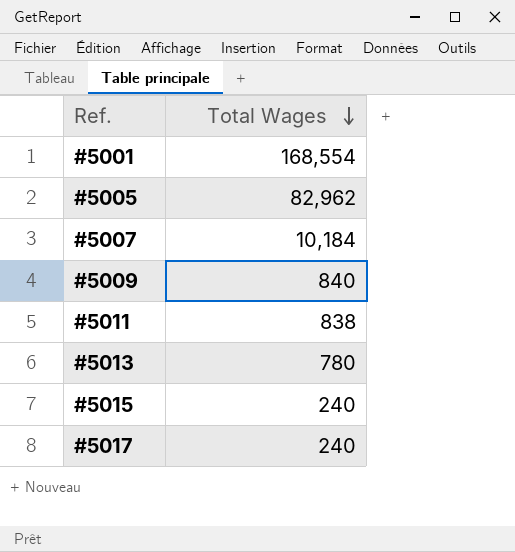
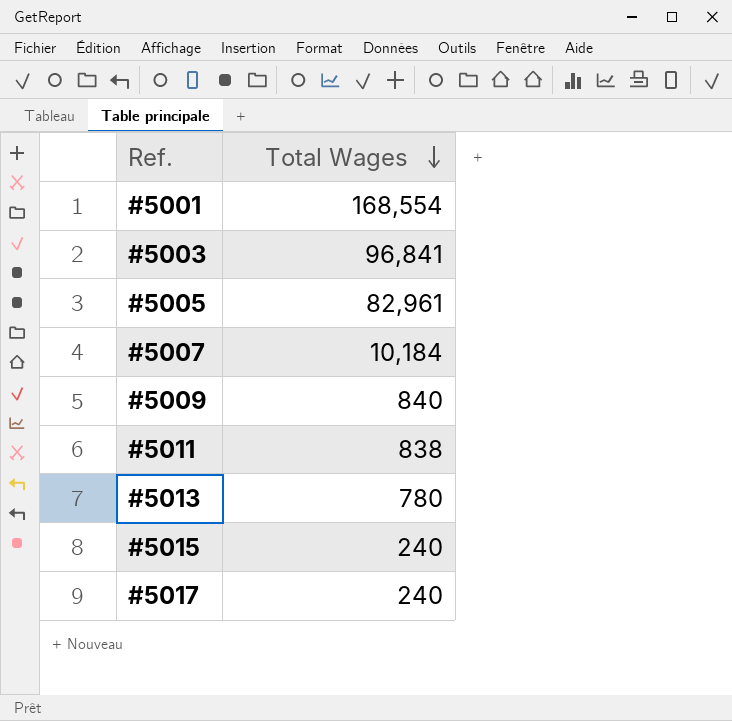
row #5003: none -> 96,841
#5005 | Total Wages: 82,962 -> 82,961

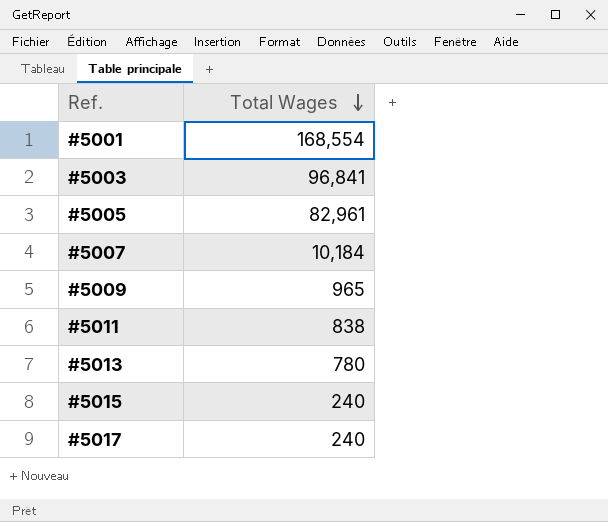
#5009 | Total Wages: 840 -> 965

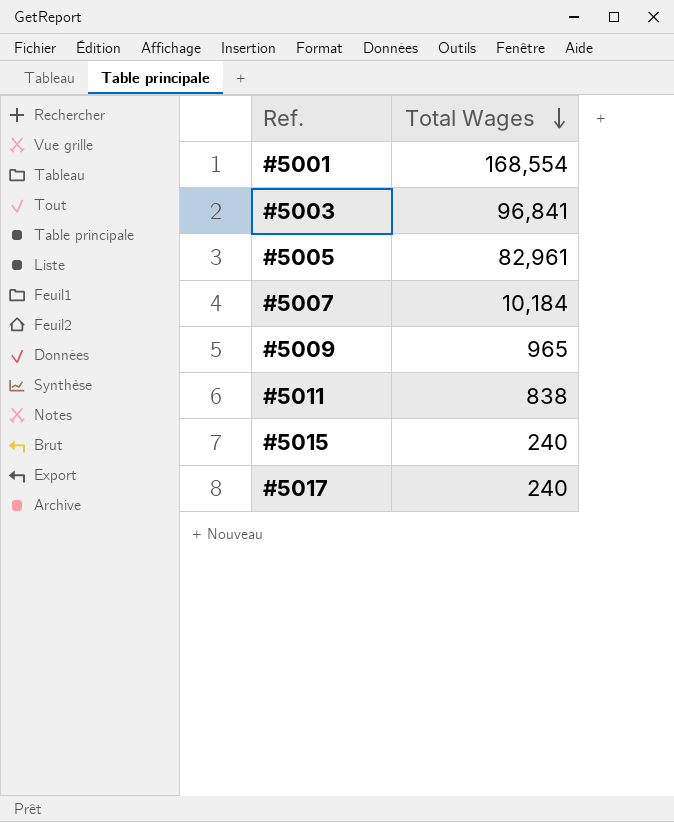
row #5013: 780 -> none

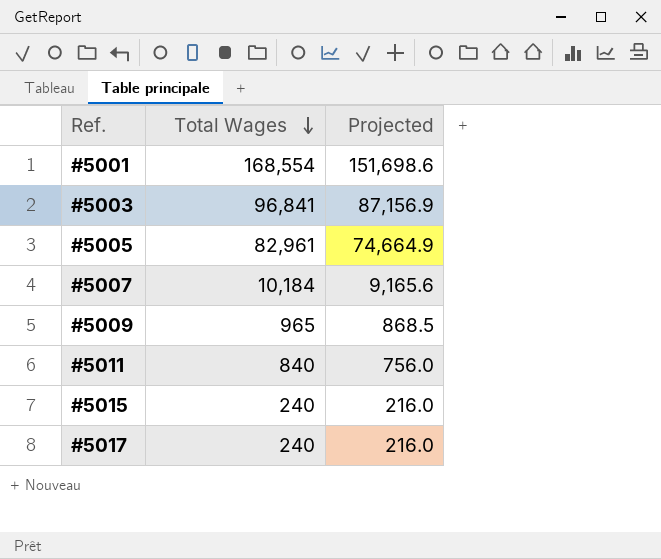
column Projected | formula: none -> [Total Wages] * 0.9
#5011 | Total Wages: 838 -> 840

